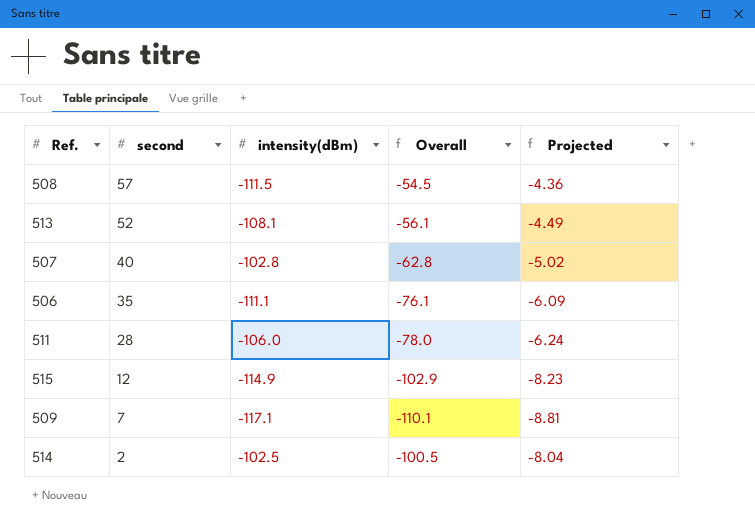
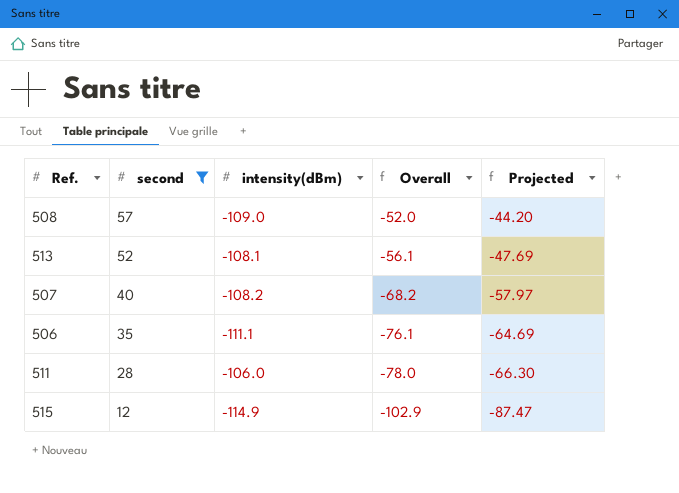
filter: none -> second >= 12
column Projected | formula: [Overall] * 0.08 -> [Overall] * 0.85
508 | intensity(dBm): -111.5 -> -109.0
508 | Overall: -54.5 -> -52.0
507 | intensity(dBm): -102.8 -> -108.2
507 | Overall: -62.8 -> -68.2

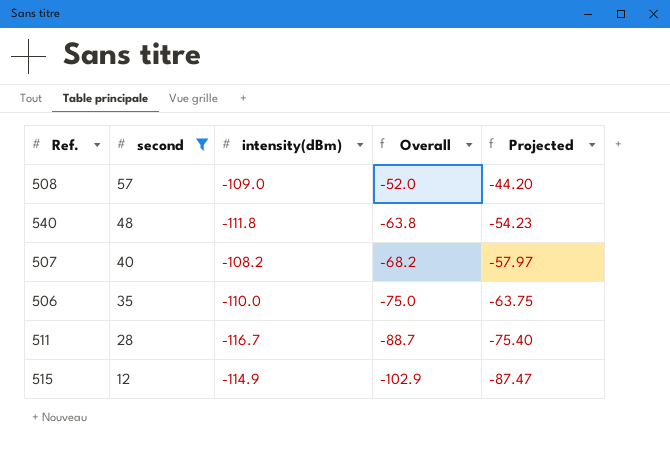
row 513: 52 | -108.1 | -56.1 | -47.69 -> none
row 540: none -> 48 | -111.8 | -63.8 | -54.23
506 | intensity(dBm): -111.1 -> -110.0
506 | Overall: -76.1 -> -75.0
506 | Projected: -64.69 -> -63.75
511 | intensity(dBm): -106.0 -> -116.7
511 | Overall: -78.0 -> -88.7
511 | Projected: -66.30 -> -75.40

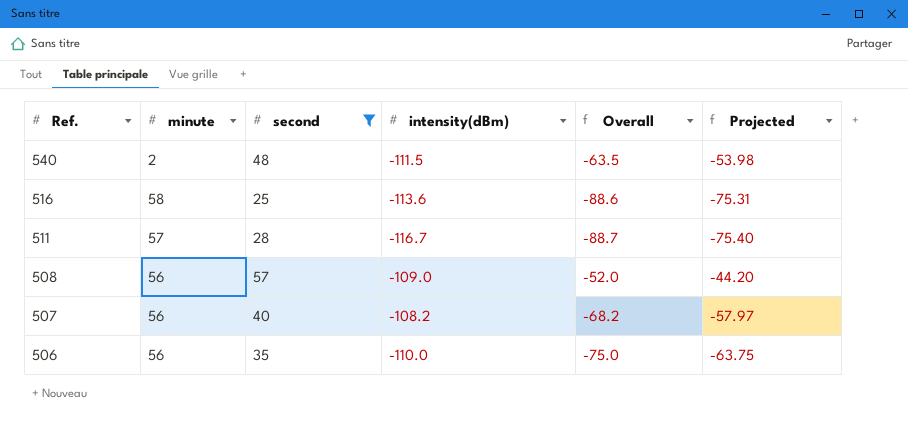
row order: second descending -> Ref. descending
column minute | position: none -> 2
row 515: 12 | -114.9 | -102.9 | -87.47 -> none
540 | intensity(dBm): -111.8 -> -111.5
540 | Overall: -63.8 -> -63.5
540 | Projected: -54.23 -> -53.98
row 516: none -> 58 | 25 | -113.6 | -88.6 | -75.31

